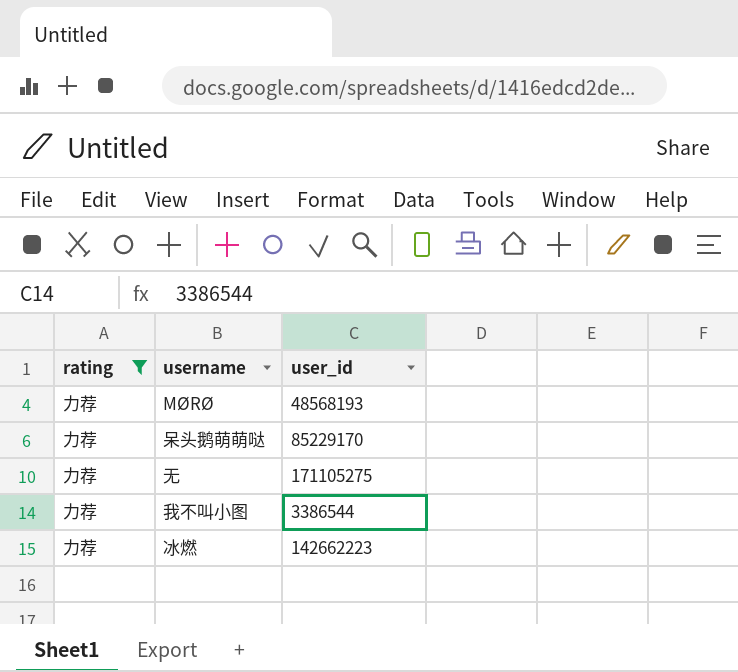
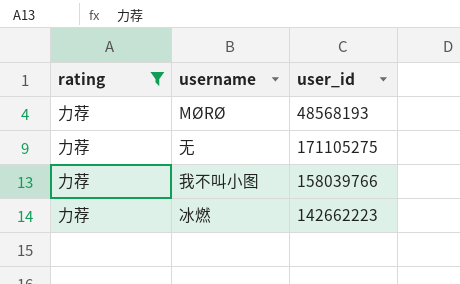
row 呆头鹅萌萌哒: 力荐 | 85229170 -> none
我不叫小图 | user_id: 3386544 -> 158039766

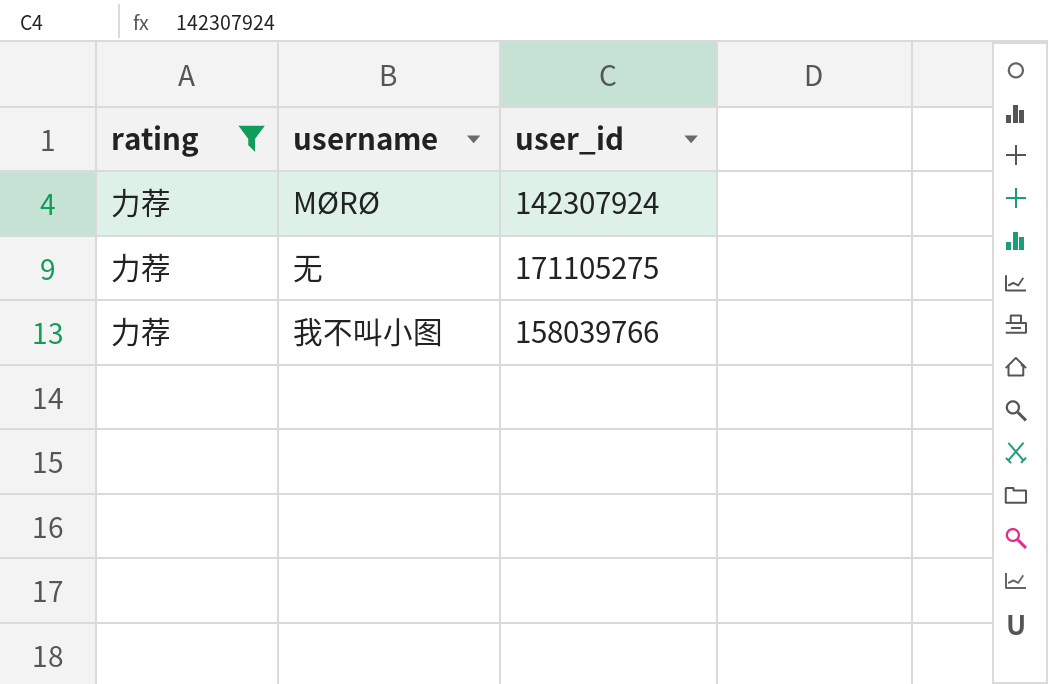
row 冰燃: 力荐 | 142662223 -> none
MØRØ | user_id: 48568193 -> 142307924

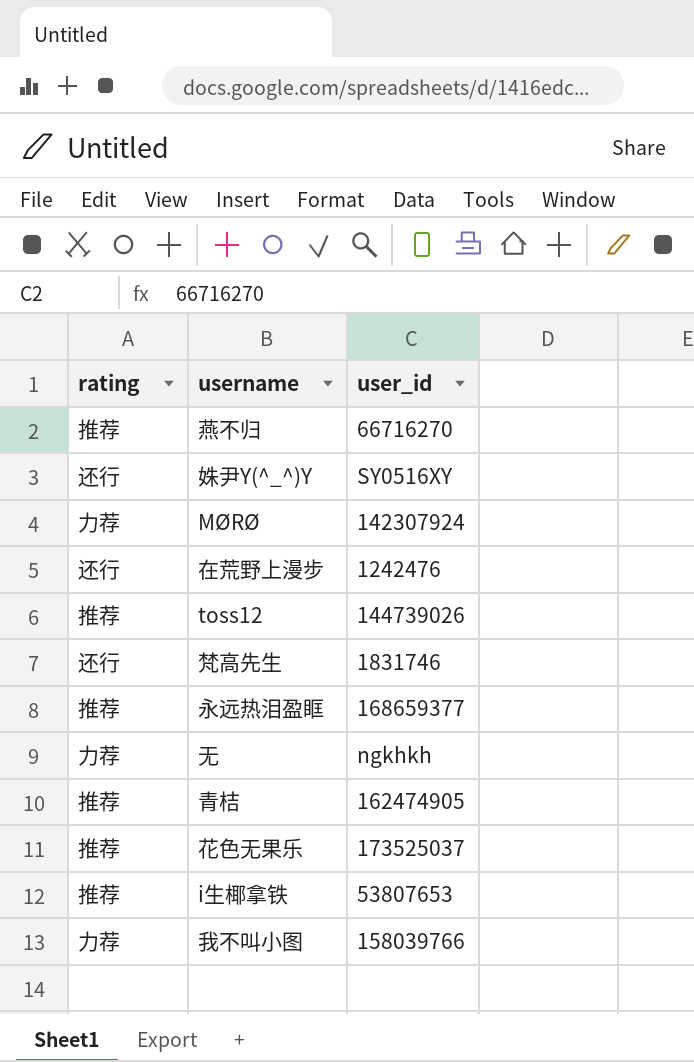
filter: rating = 力荐 -> none
无 | user_id: 171105275 -> ngkhkh

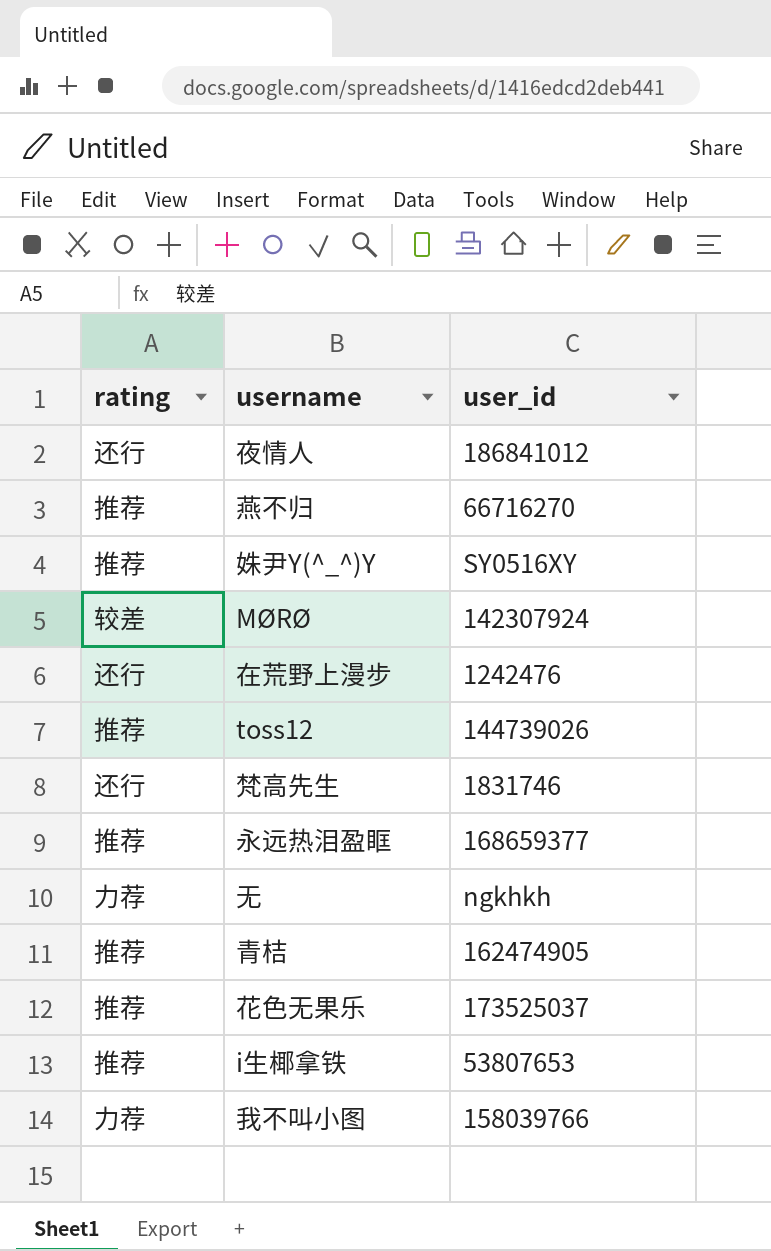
row 夜情人: none -> 还行 | 186841012
姝尹Y(^_^)Y | rating: 还行 -> 推荐
MØRØ | rating: 力荐 -> 较差

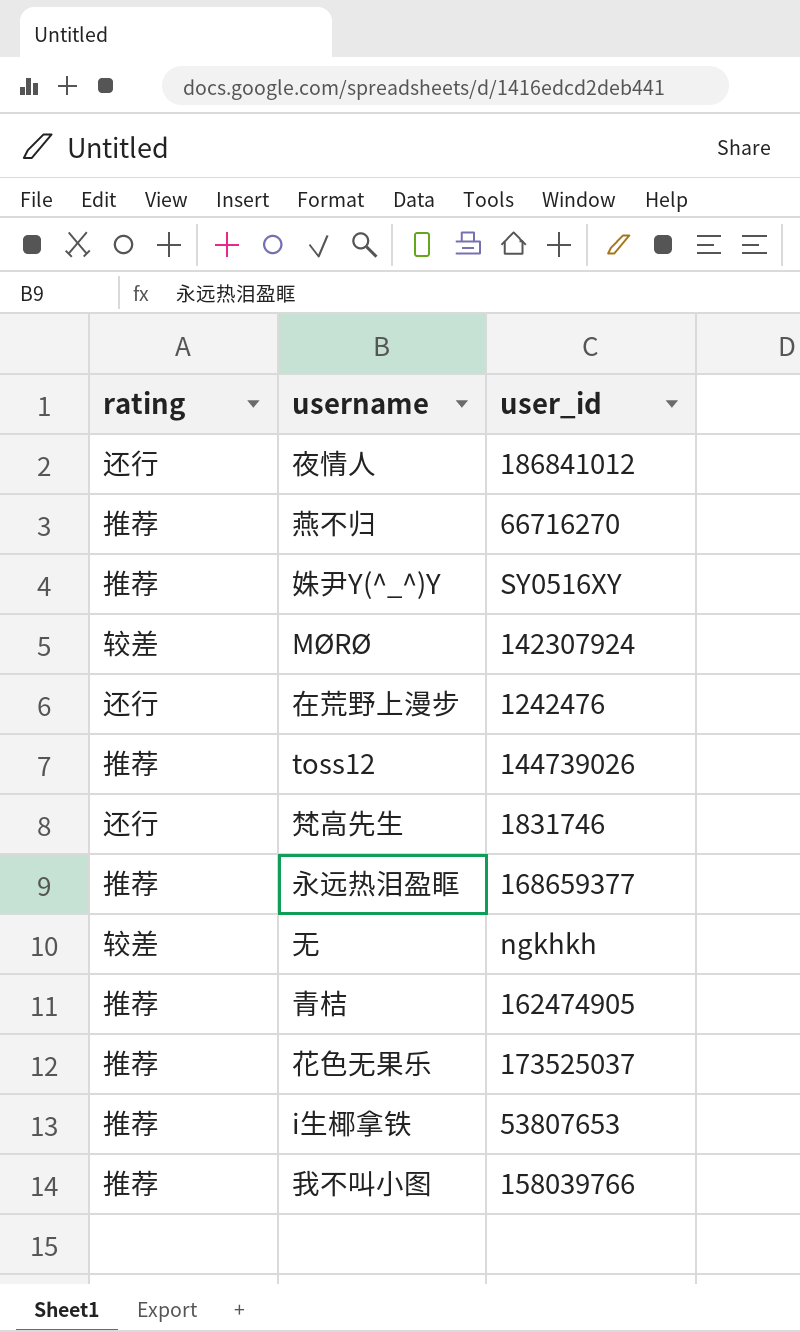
无 | rating: 力荐 -> 较差
我不叫小图 | rating: 力荐 -> 推荐

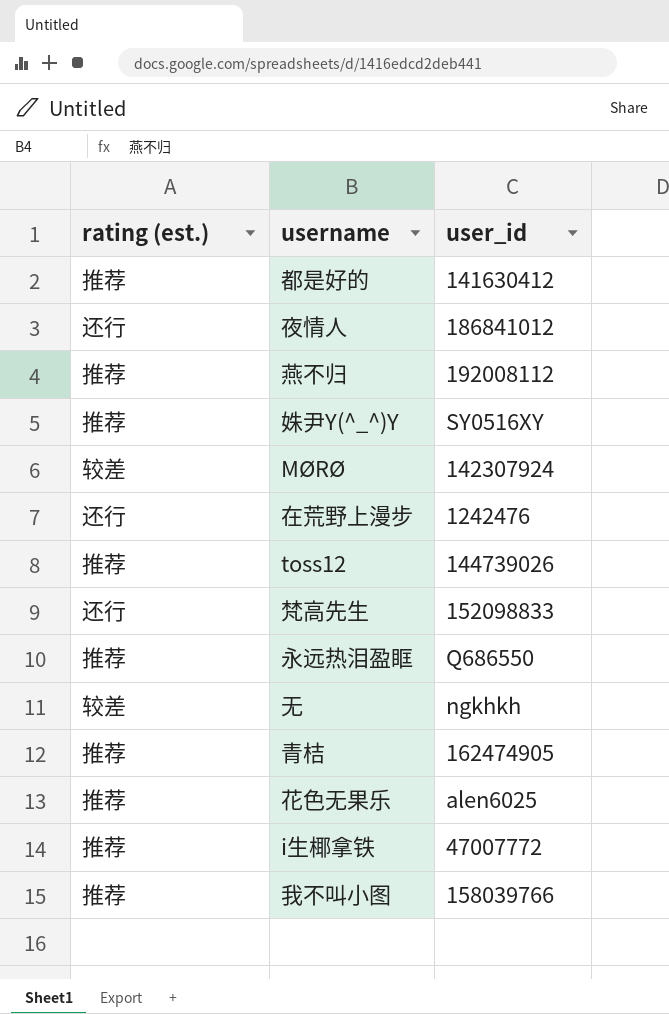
column name: rating -> rating (est.)
row 都是好的: none -> 推荐 | 141630412
燕不归 | user_id: 66716270 -> 192008112
梵高先生 | user_id: 1831746 -> 152098833
永远热泪盈眶 | user_id: 168659377 -> Q686550
花色无果乐 | user_id: 173525037 -> alen6025
i生椰拿铁 | user_id: 53807653 -> 47007772

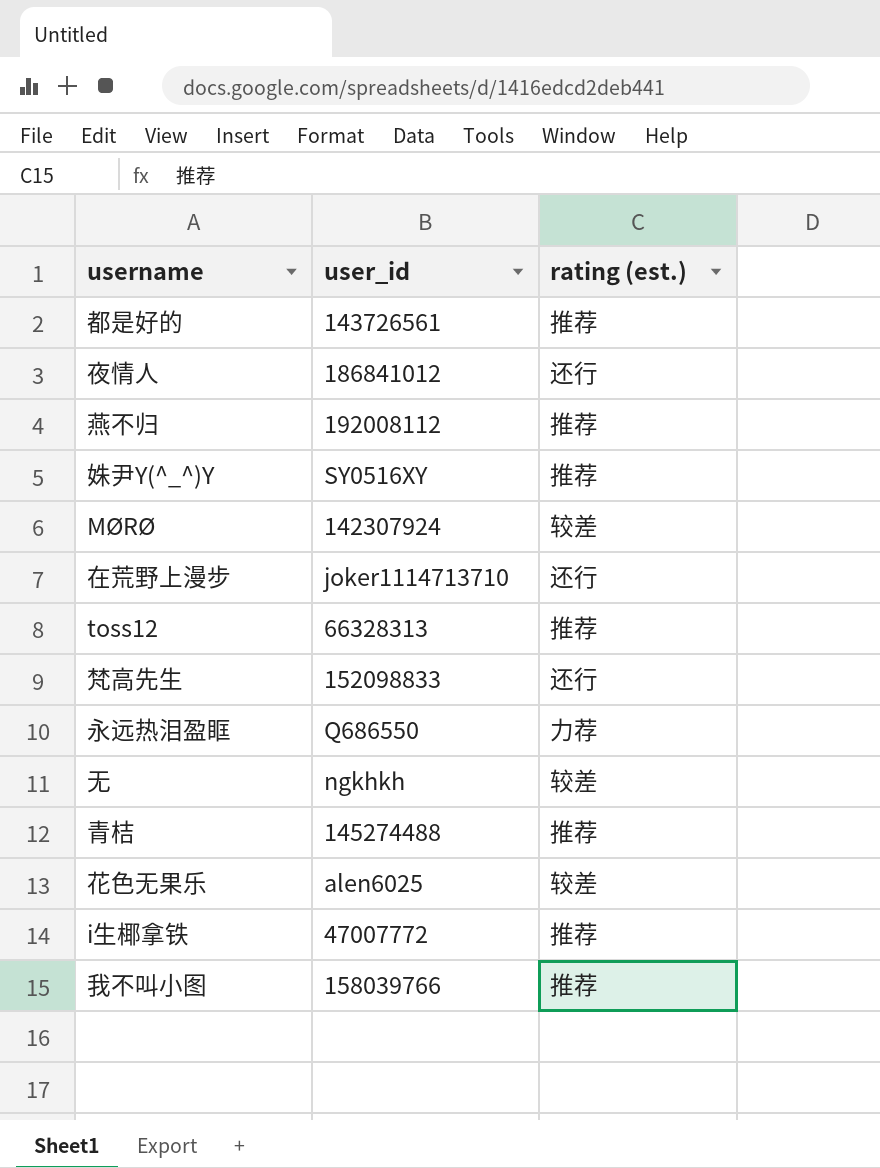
column rating (est.) | position: 1 -> 3
都是好的 | user_id: 141630412 -> 143726561
在荒野上漫步 | user_id: 1242476 -> joker1114713710
toss12 | user_id: 144739026 -> 66328313
永远热泪盈眶 | rating (est.): 推荐 -> 力荐
青桔 | user_id: 162474905 -> 145274488
花色无果乐 | rating (est.): 推荐 -> 较差

